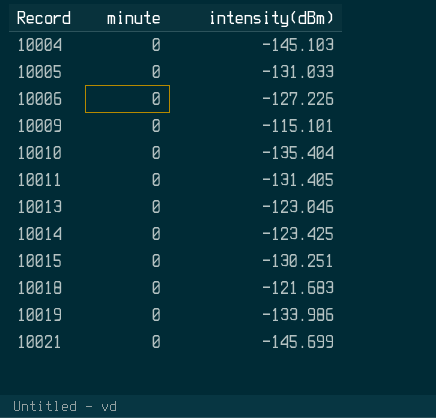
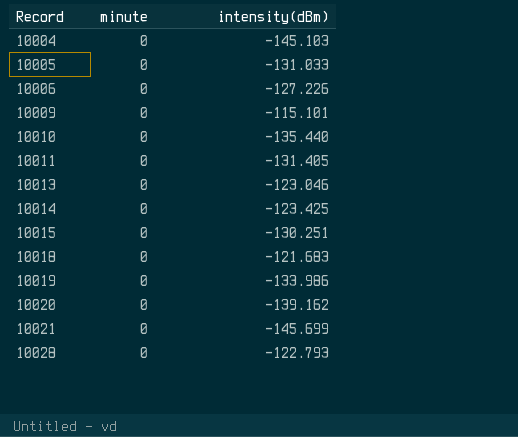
10010 | intensity(dBm): -135.404 -> -135.440
row 10020: none -> 0 | -139.162
row 10028: none -> 0 | -122.793

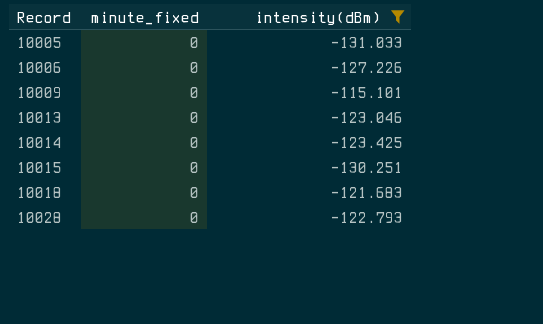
filter: none -> intensity(dBm) >= -131.033
column name: minute -> minute_fixed

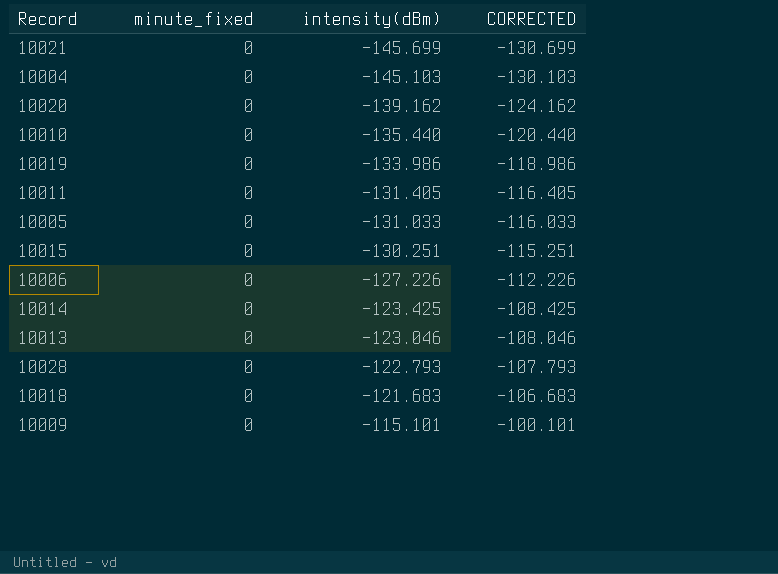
filter: intensity(dBm) >= -131.033 -> none
row order: Record ascending -> intensity(dBm) ascending
column CORRECTED | formula: none -> [intensity(dBm)] + 15

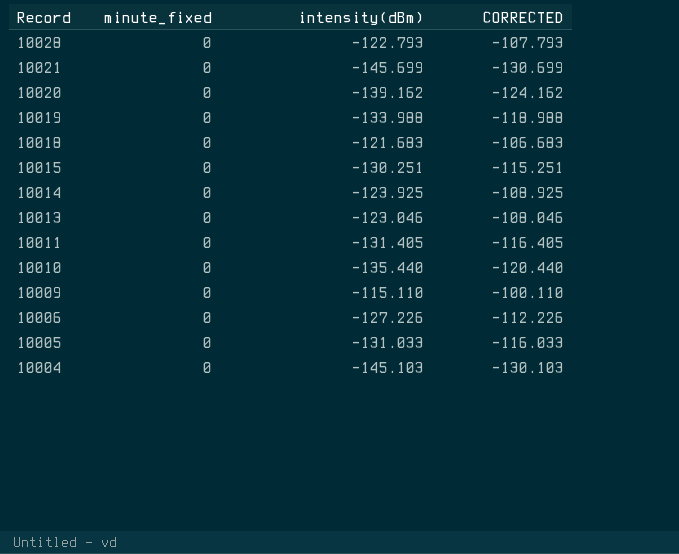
row order: intensity(dBm) ascending -> Record descending
10019 | intensity(dBm): -133.986 -> -133.988
10019 | CORRECTED: -118.986 -> -118.988
10014 | intensity(dBm): -123.425 -> -123.925
10014 | CORRECTED: -108.425 -> -108.925
10009 | intensity(dBm): -115.101 -> -115.110
10009 | CORRECTED: -100.101 -> -100.110

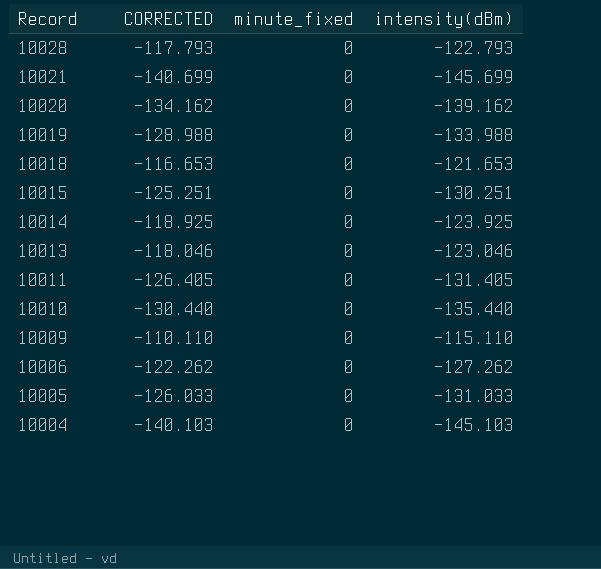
column CORRECTED | formula: [intensity(dBm)] + 15 -> [intensity(dBm)] + 5
column CORRECTED | position: 4 -> 2
10018 | intensity(dBm): -121.683 -> -121.653
10006 | intensity(dBm): -127.226 -> -127.262

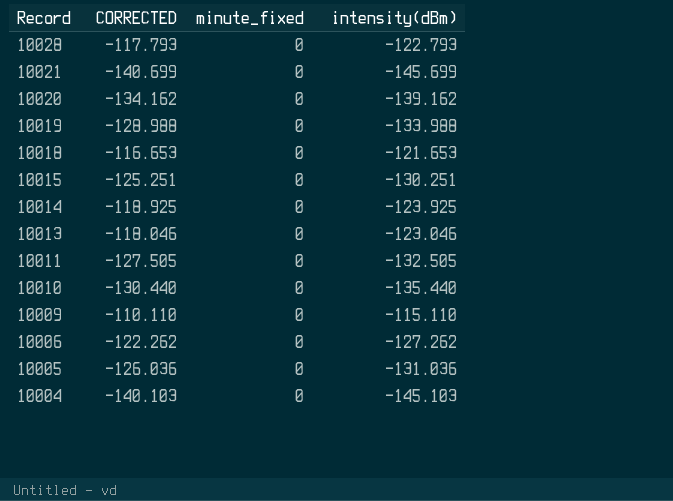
10011 | CORRECTED: -126.405 -> -127.505
10011 | intensity(dBm): -131.405 -> -132.505
10005 | CORRECTED: -126.033 -> -126.036
10005 | intensity(dBm): -131.033 -> -131.036

